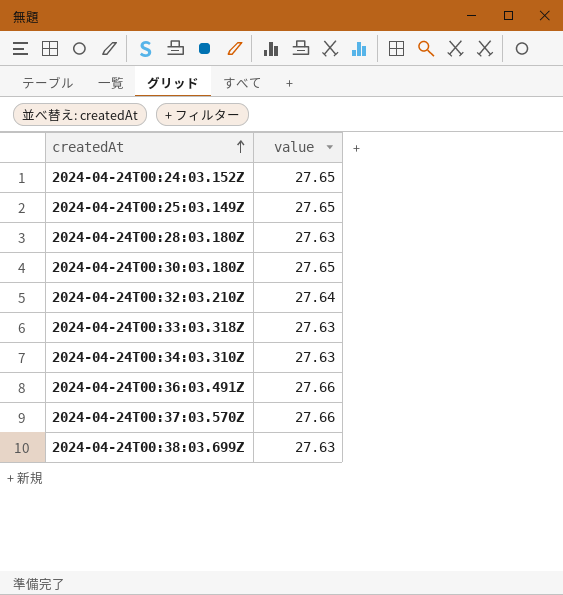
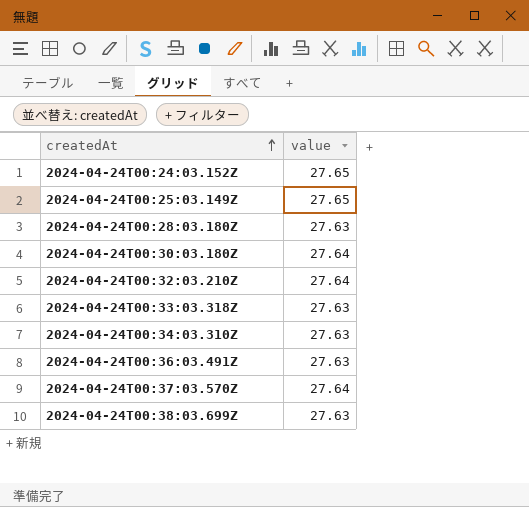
2024-04-24T00:30:03.180Z | value: 27.65 -> 27.64
2024-04-24T00:36:03.491Z | value: 27.66 -> 27.63
2024-04-24T00:37:03.570Z | value: 27.66 -> 27.64

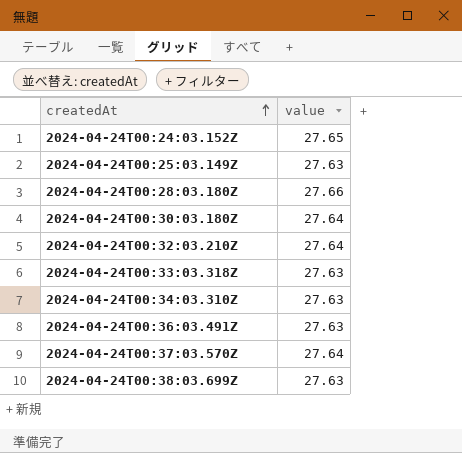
2024-04-24T00:25:03.149Z | value: 27.65 -> 27.63
2024-04-24T00:28:03.180Z | value: 27.63 -> 27.66

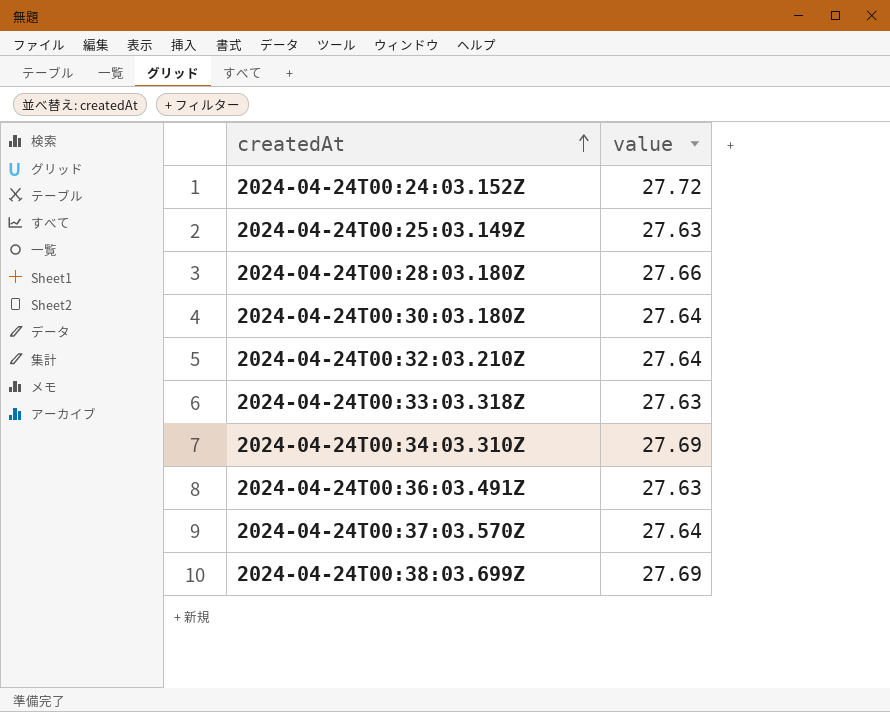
2024-04-24T00:24:03.152Z | value: 27.65 -> 27.72
2024-04-24T00:34:03.310Z | value: 27.63 -> 27.69
2024-04-24T00:38:03.699Z | value: 27.63 -> 27.69

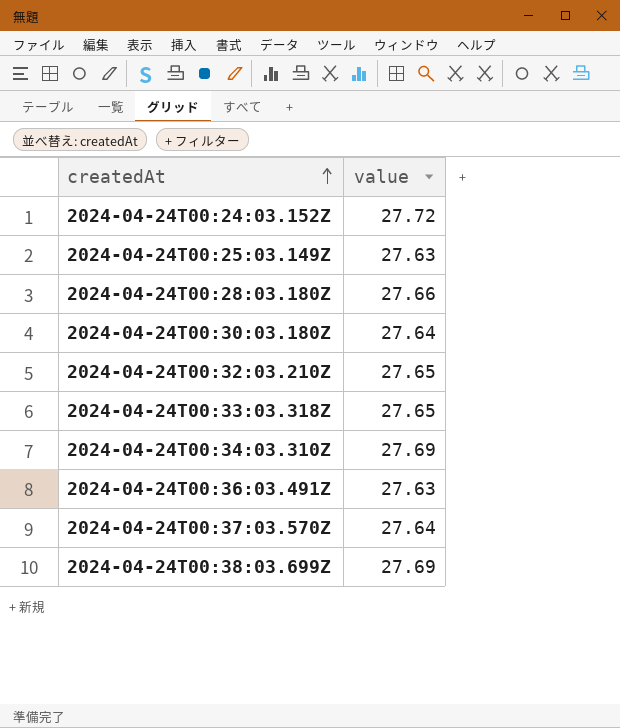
2024-04-24T00:32:03.210Z | value: 27.64 -> 27.65
2024-04-24T00:33:03.318Z | value: 27.63 -> 27.65

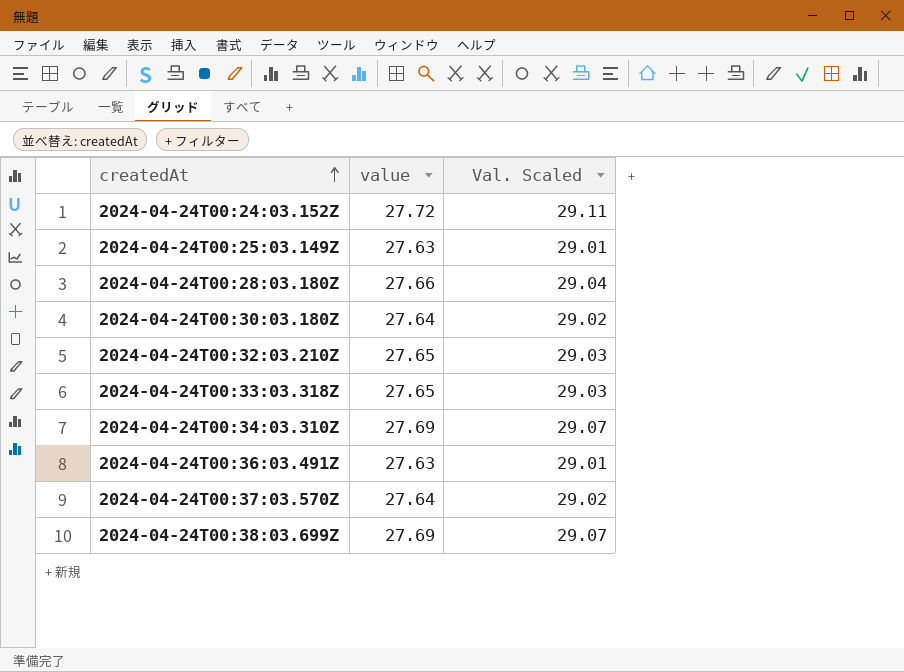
column Val. Scaled | formula: none -> [value] * 1.05

